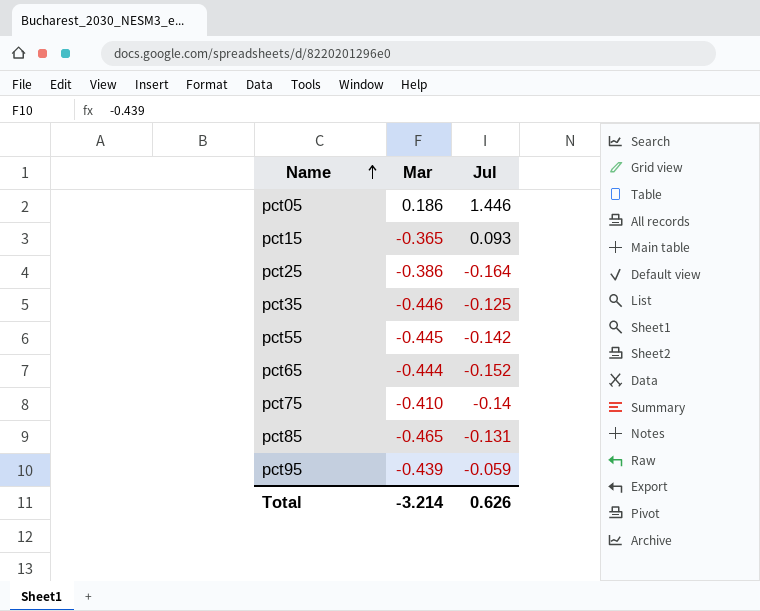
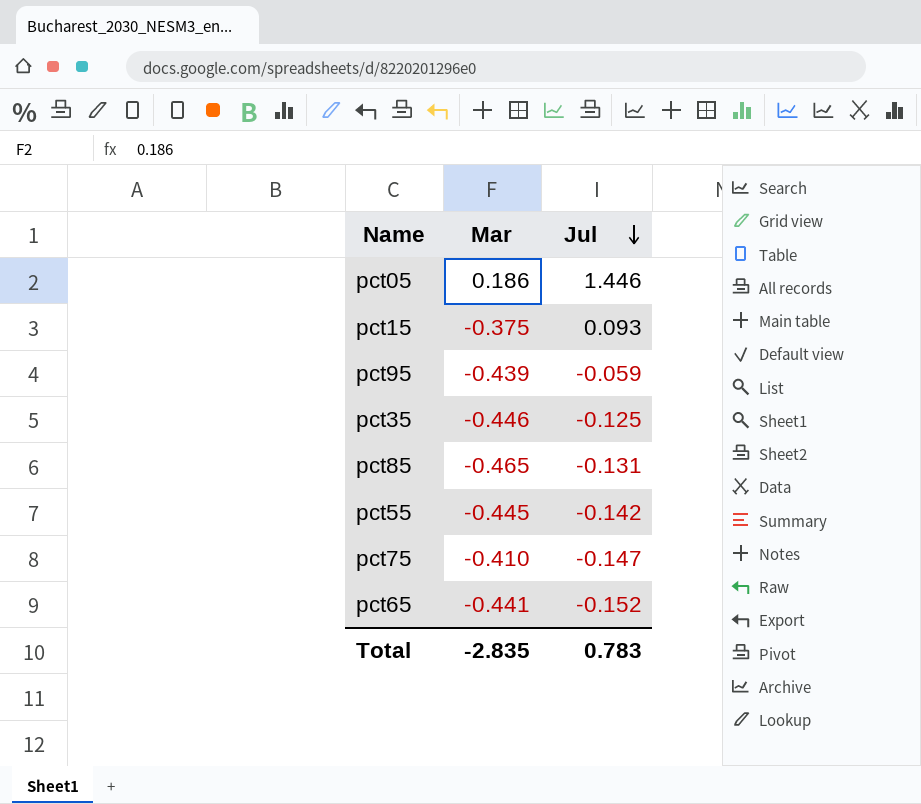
row order: Name ascending -> Jul descending
row pct25: -0.386 | -0.164 -> none
pct15 | Mar: -0.365 -> -0.375
pct75 | Jul: -0.14 -> -0.147
pct65 | Mar: -0.444 -> -0.441
Total | Mar: -3.214 -> -2.835
Total | Jul: 0.626 -> 0.783

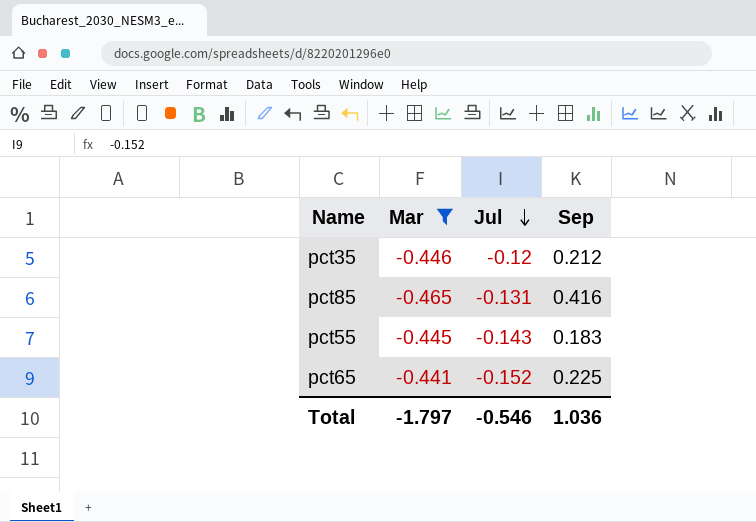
filter: none -> Mar <= -0.441
column Sep | position: none -> 4
pct35 | Jul: -0.125 -> -0.12
pct55 | Jul: -0.142 -> -0.143
Total | Mar: -2.835 -> -1.797
Total | Jul: 0.783 -> -0.546

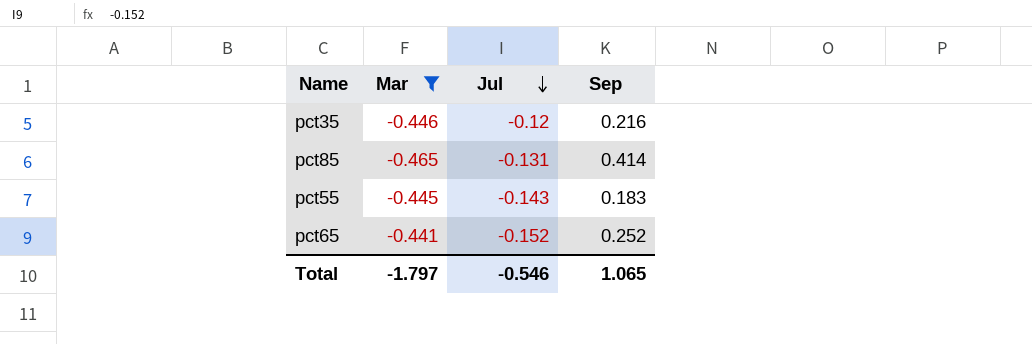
pct35 | Sep: 0.212 -> 0.216
pct85 | Sep: 0.416 -> 0.414
pct65 | Sep: 0.225 -> 0.252
Total | Sep: 1.036 -> 1.065

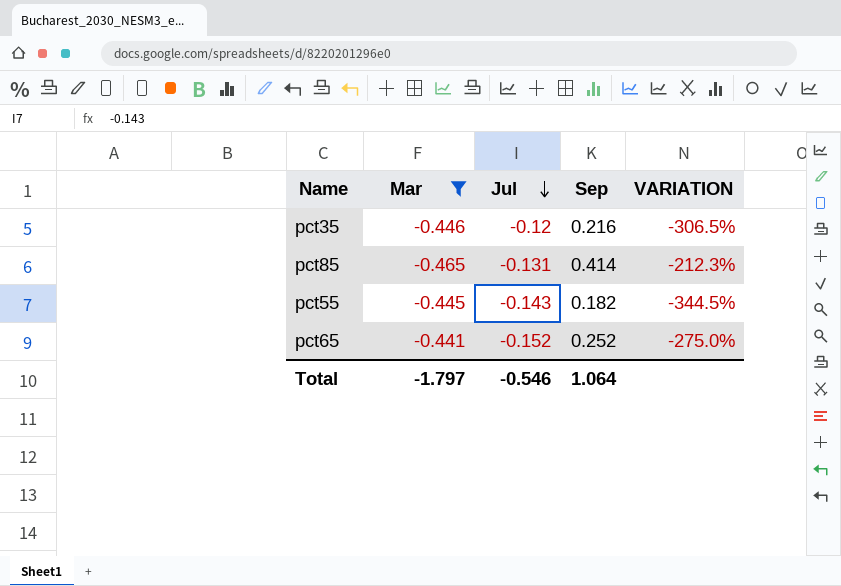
column VARIATION | formula: none -> ([Mar] - [Sep]) / [Sep]
pct55 | Sep: 0.183 -> 0.182
Total | Sep: 1.065 -> 1.064

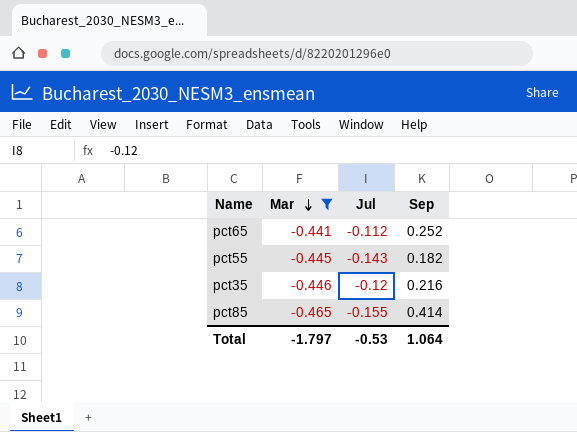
row order: Jul descending -> Mar descending
column VARIATION | formula: ([Mar] - [Sep]) / [Sep] -> none
pct65 | Jul: -0.152 -> -0.112
pct85 | Jul: -0.131 -> -0.155
Total | Jul: -0.546 -> -0.53

